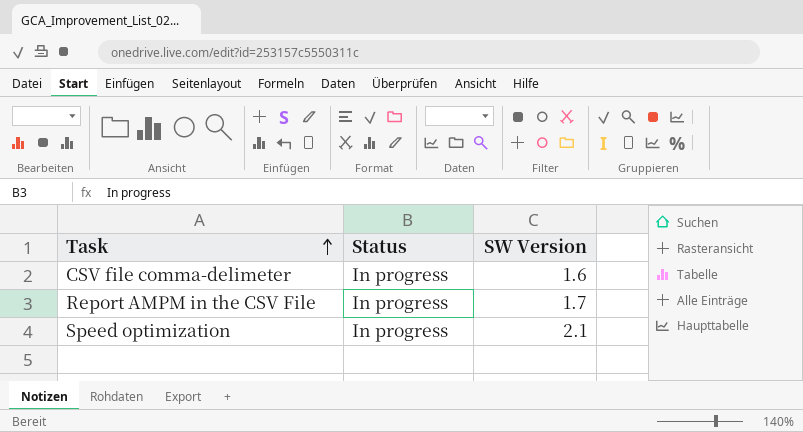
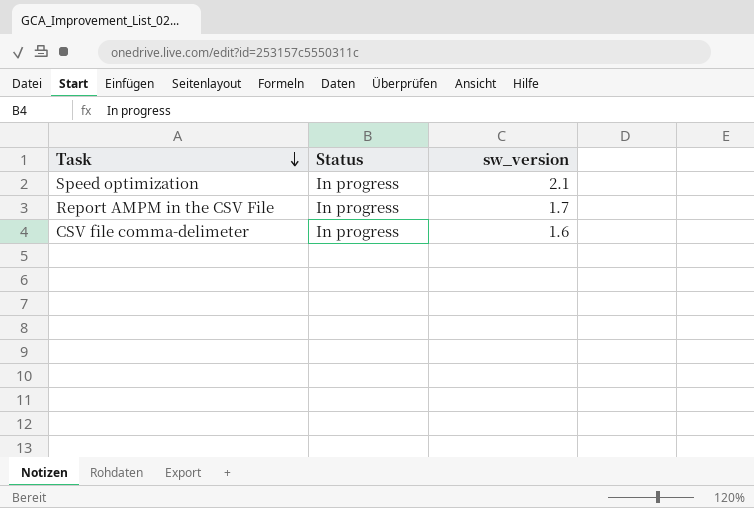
row order: Task ascending -> Task descending
column name: SW Version -> sw_version

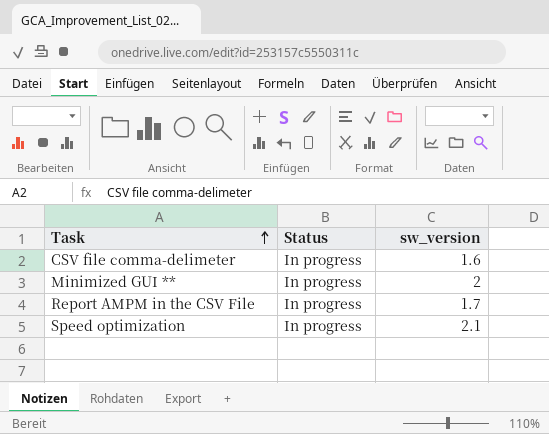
row order: Task descending -> Task ascending
row Minimized GUI **: none -> In progress | 2

